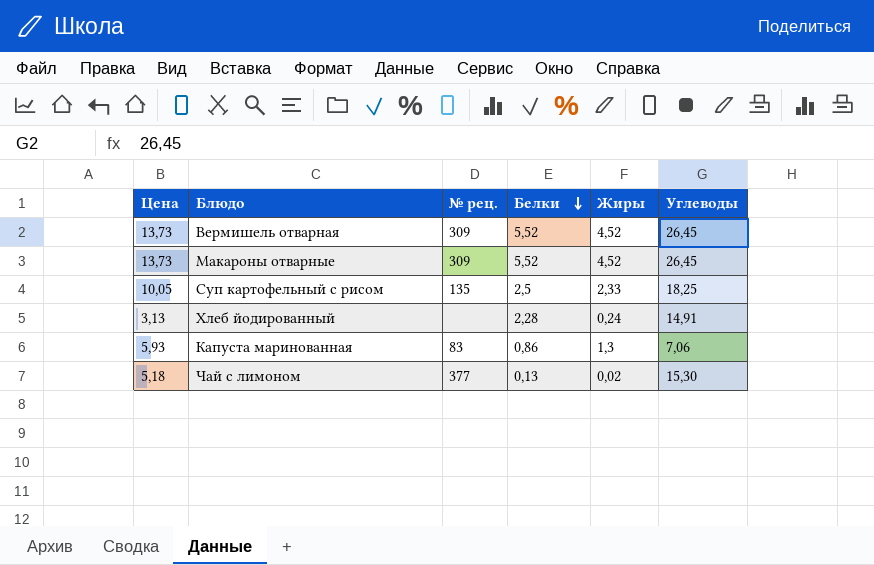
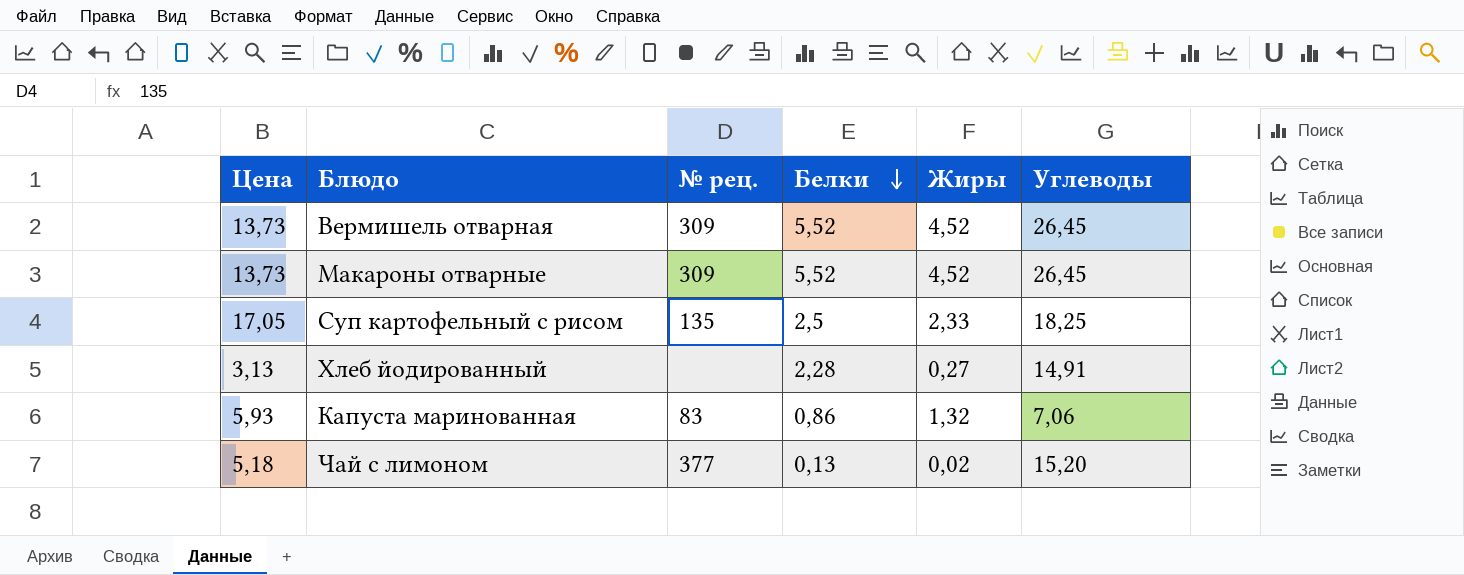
Суп картофельный с рисом | Цена: 10,05 -> 17,05
Хлеб йодированный | Жиры: 0,24 -> 0,27
Капуста маринованная | Жиры: 1,3 -> 1,32
Чай с лимоном | Углеводы: 15,30 -> 15,20

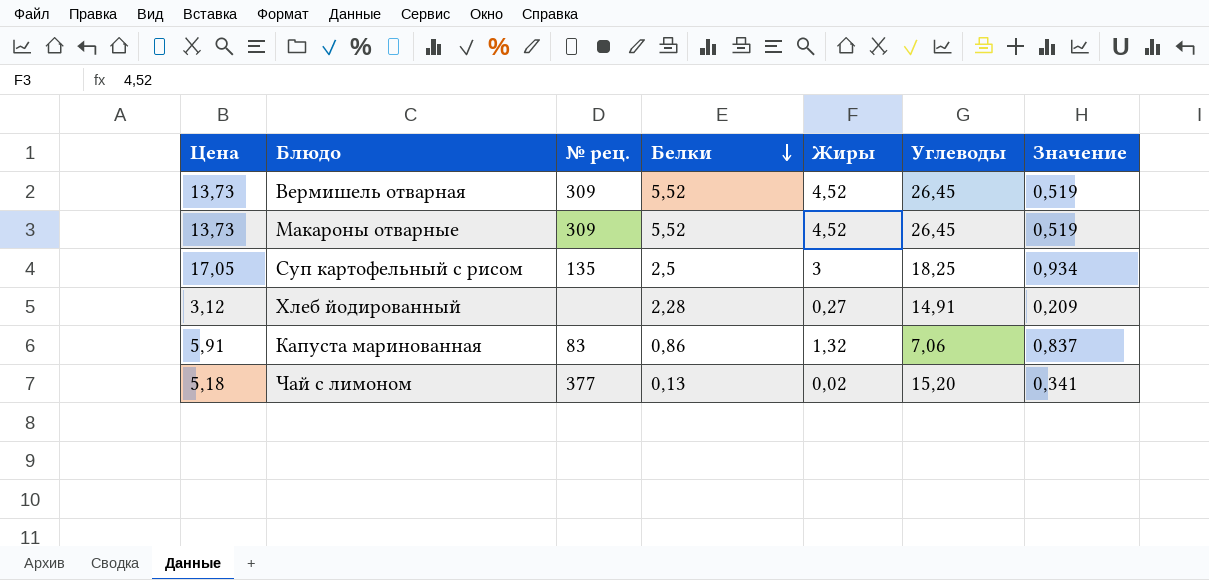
column Значение | formula: none -> [Цена] / [Углеводы]
Суп картофельный с рисом | Жиры: 2,33 -> 3
Хлеб йодированный | Цена: 3,13 -> 3,12
Капуста маринованная | Цена: 5,93 -> 5,91

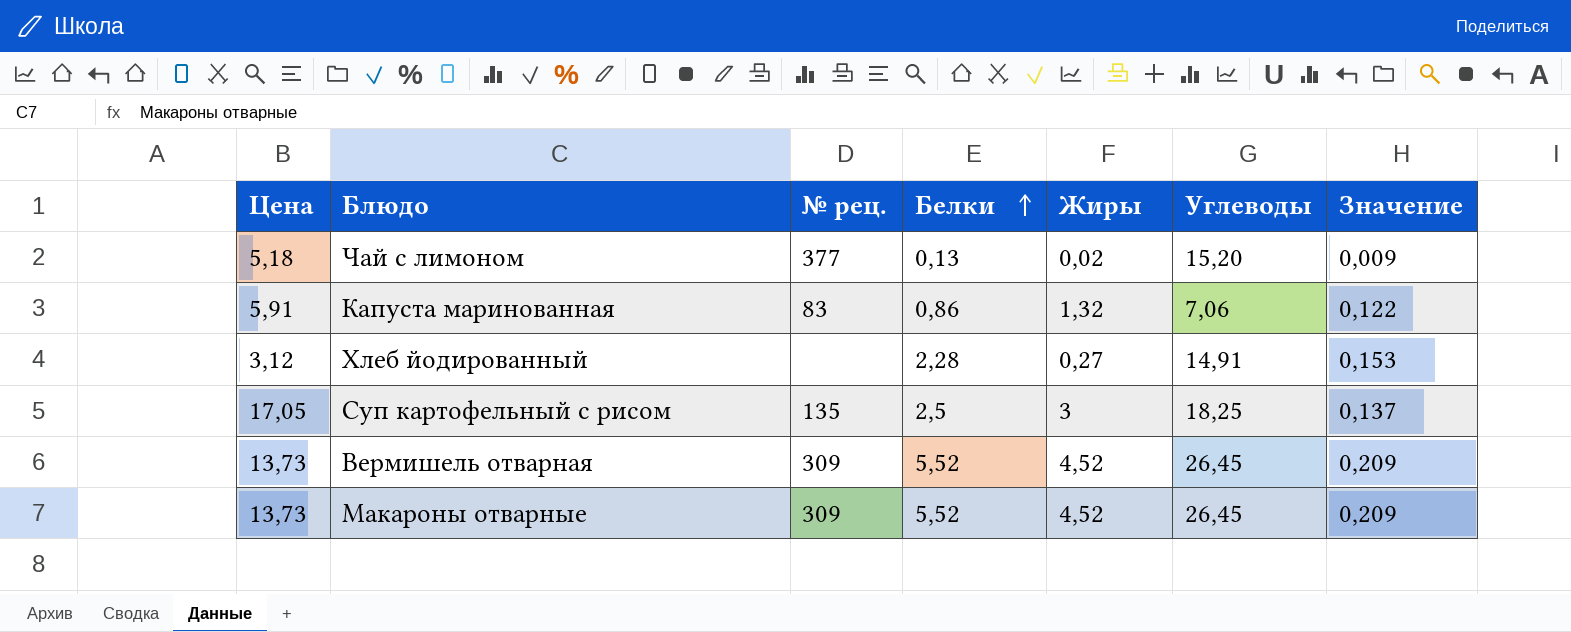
row order: Белки descending -> Белки ascending
column Значение | formula: [Цена] / [Углеводы] -> [Белки] / [Углеводы]

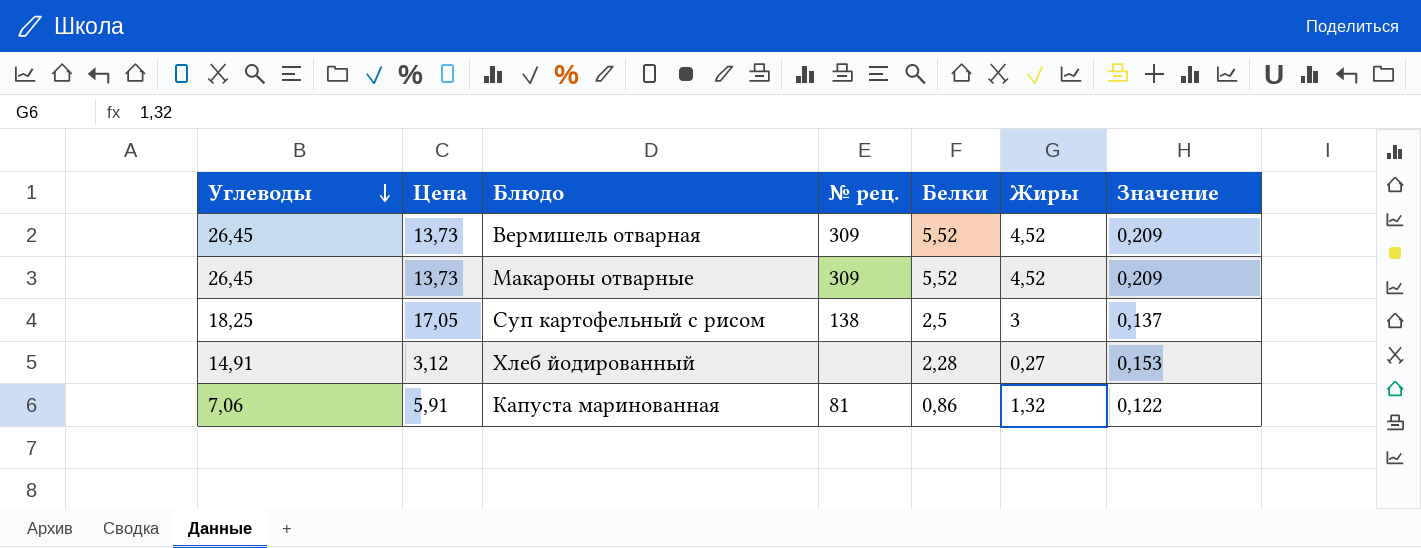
row order: Белки ascending -> Углеводы descending
column Углеводы | position: 6 -> 1
row Чай с лимоном: 5,18 | 377 | 0,13 | 0,02 | 15,20 | 0,009 -> none
Суп картофельный с рисом | № рец.: 135 -> 138
Капуста маринованная | № рец.: 83 -> 81

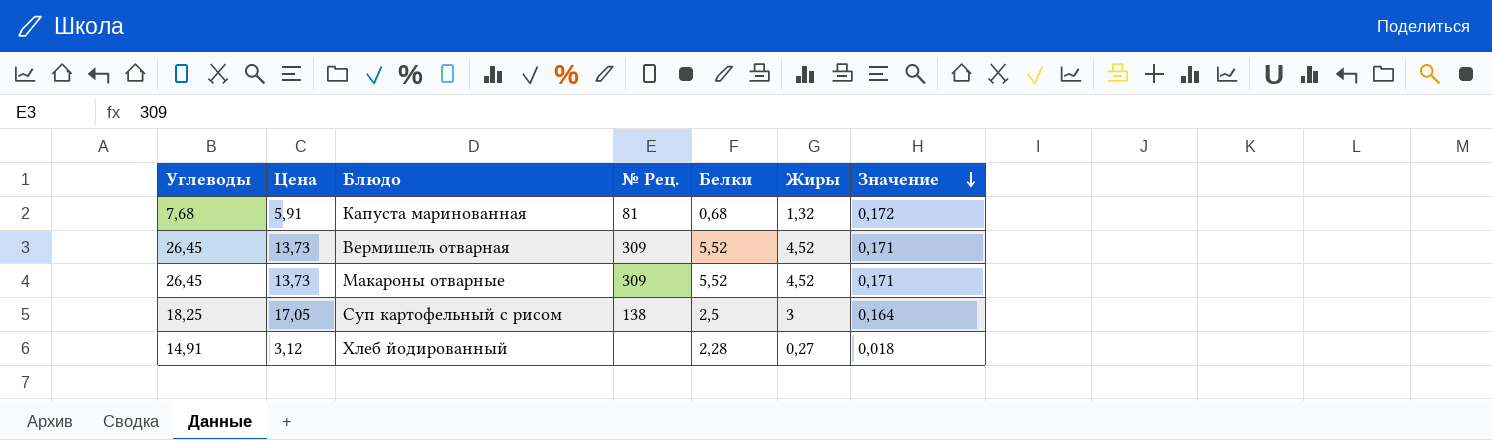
row order: Углеводы descending -> Значение descending
column name: № рец. -> № Рец.
column Значение | formula: [Белки] / [Углеводы] -> [Жиры] / [Углеводы]
Капуста маринованная | Углеводы: 7,06 -> 7,68
Капуста маринованная | Белки: 0,86 -> 0,68

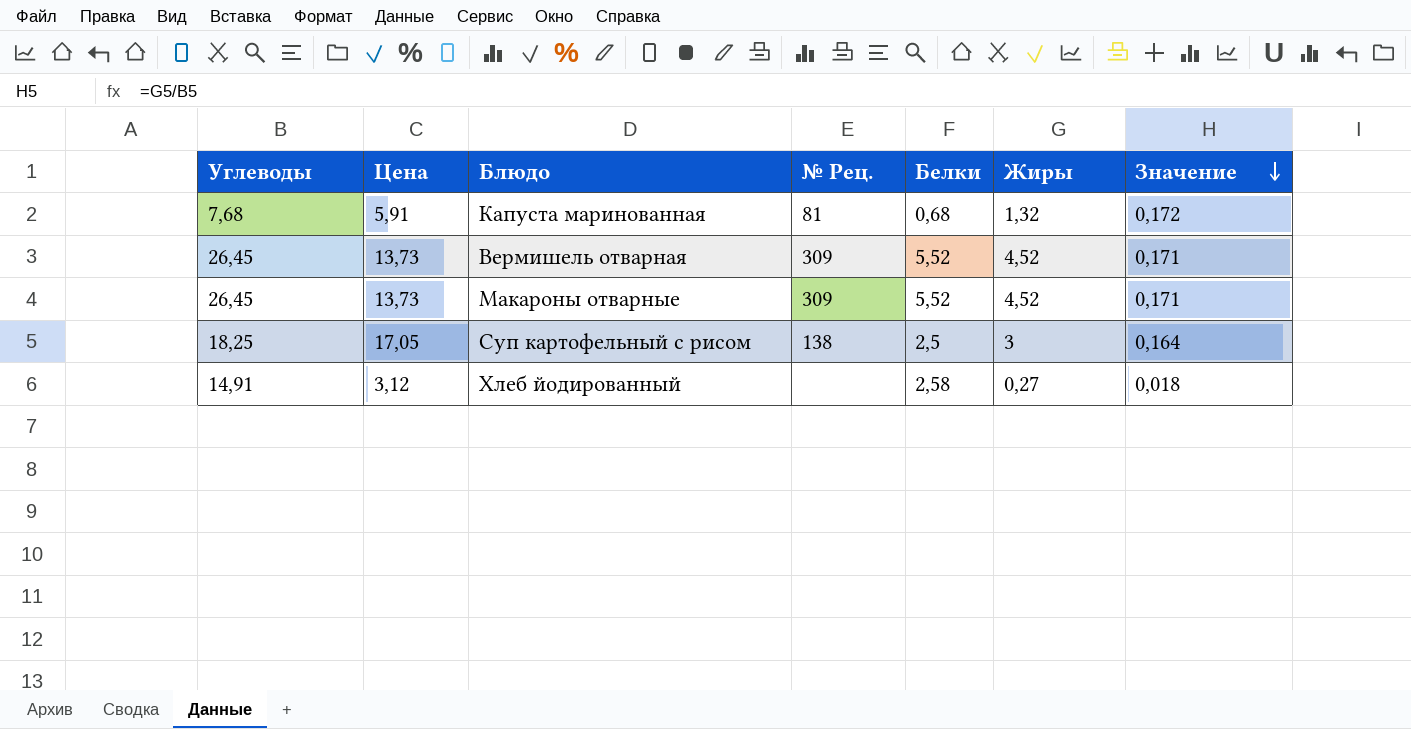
Хлеб йодированный | Белки: 2,28 -> 2,58

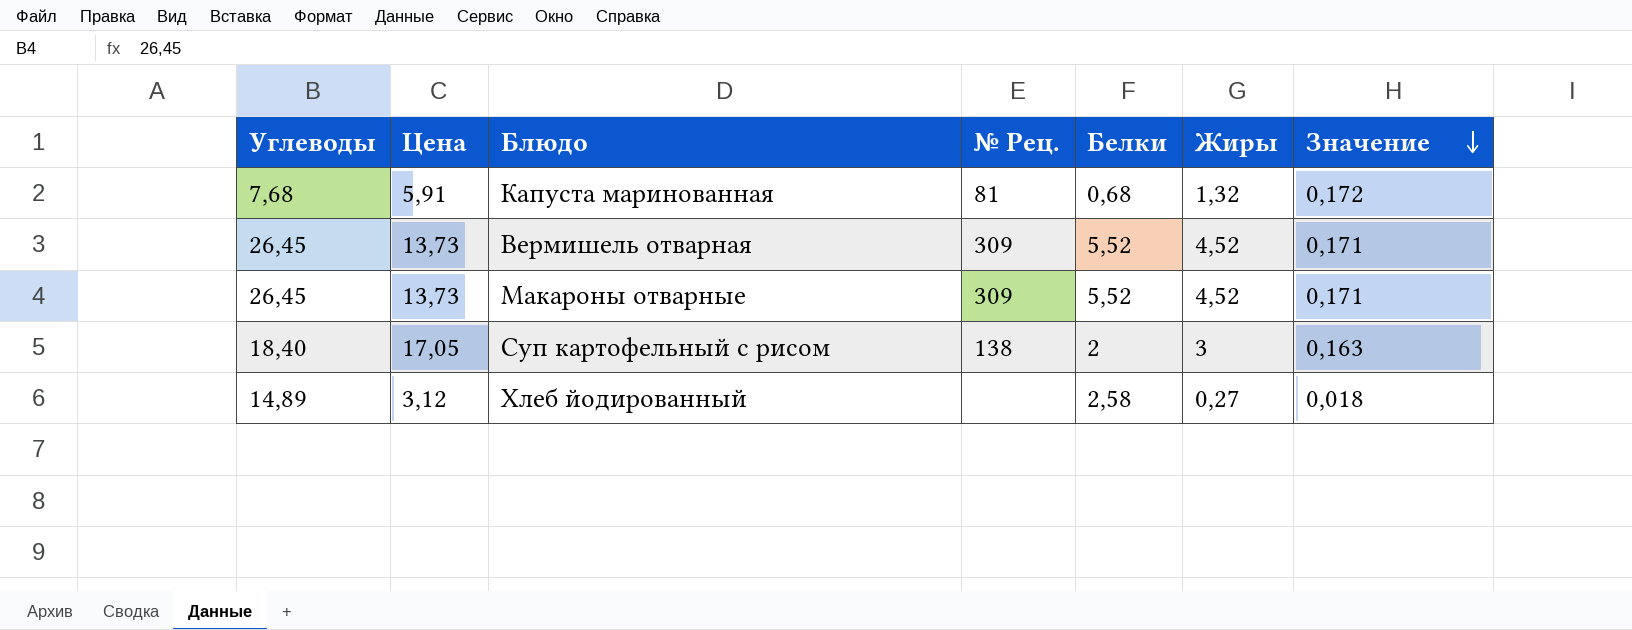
Суп картофельный с рисом | Углеводы: 18,25 -> 18,40
Суп картофельный с рисом | Белки: 2,5 -> 2
Суп картофельный с рисом | Значение: 0,164 -> 0,163
Хлеб йодированный | Углеводы: 14,91 -> 14,89

